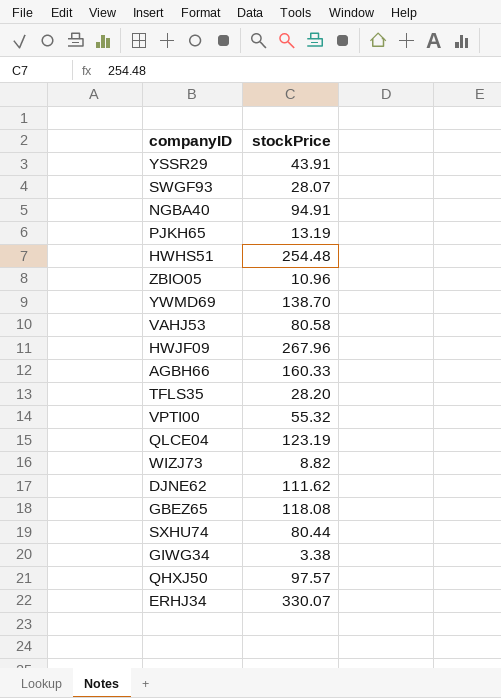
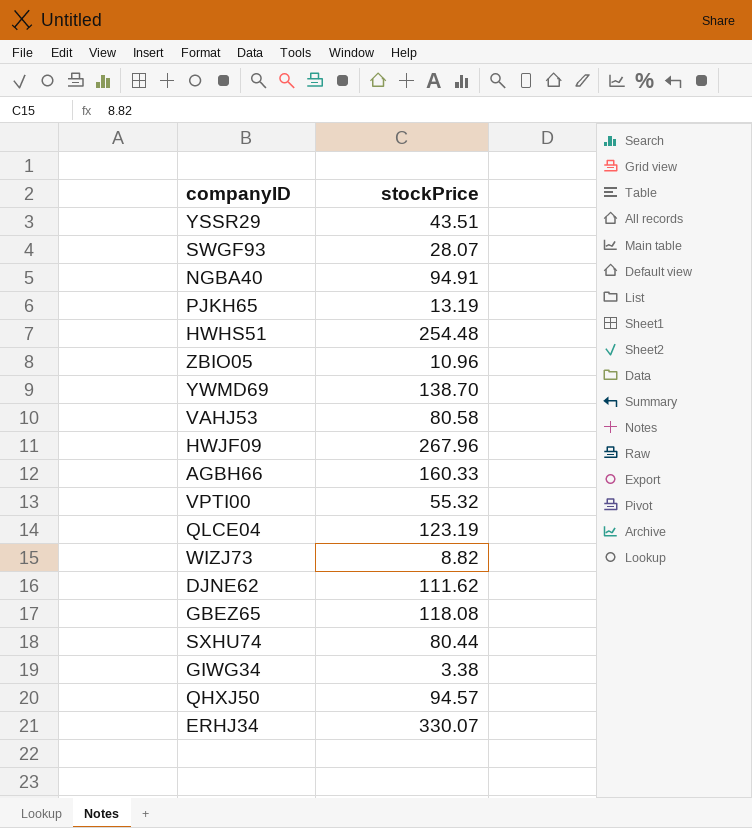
row TFLS35: 28.20 -> none
YSSR29 | stockPrice: 43.91 -> 43.51
QHXJ50 | stockPrice: 97.57 -> 94.57

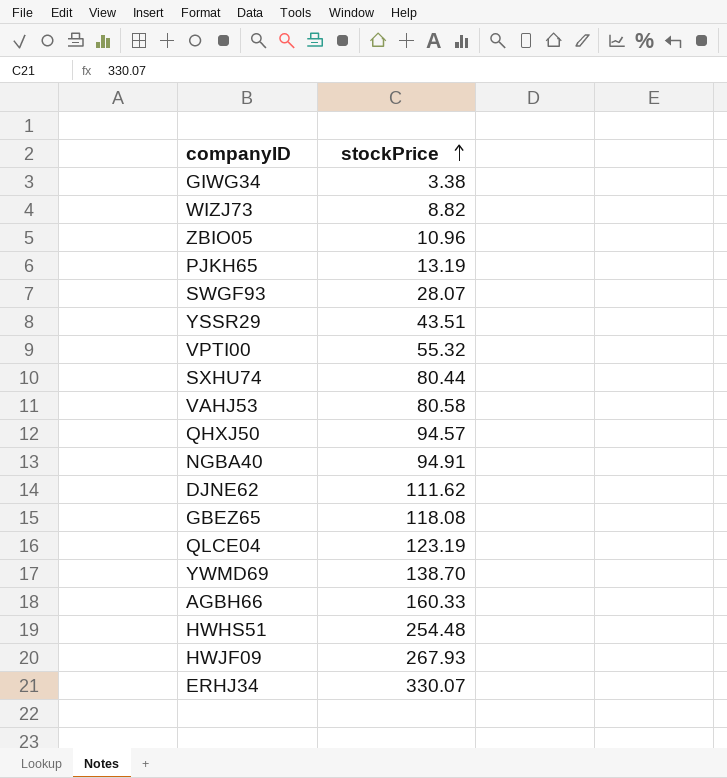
row order: none -> stockPrice ascending
HWJF09 | stockPrice: 267.96 -> 267.93

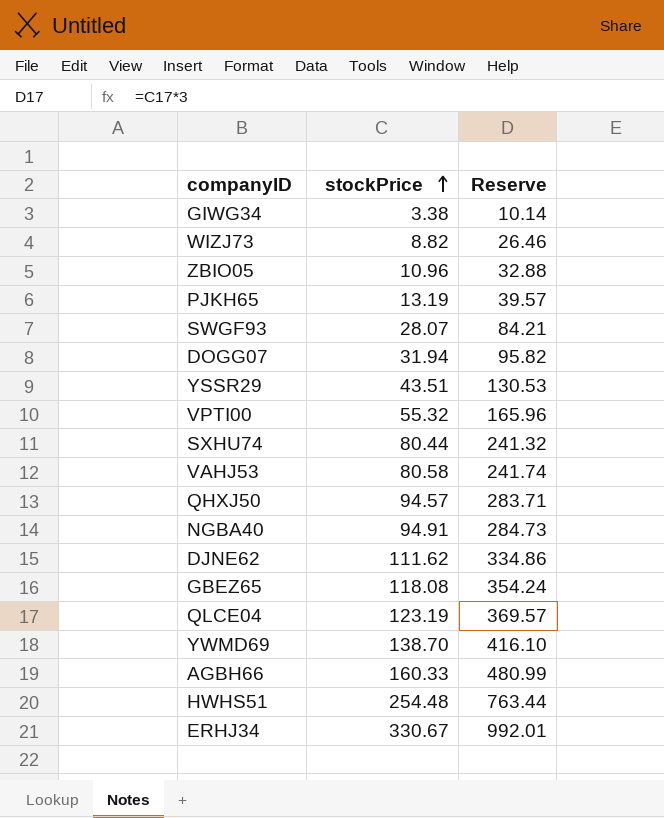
column Reserve | formula: none -> [stockPrice] * 3
row HWJF09: 267.93 -> none
row DOGG07: none -> 31.94 | 95.82
ERHJ34 | stockPrice: 330.07 -> 330.67

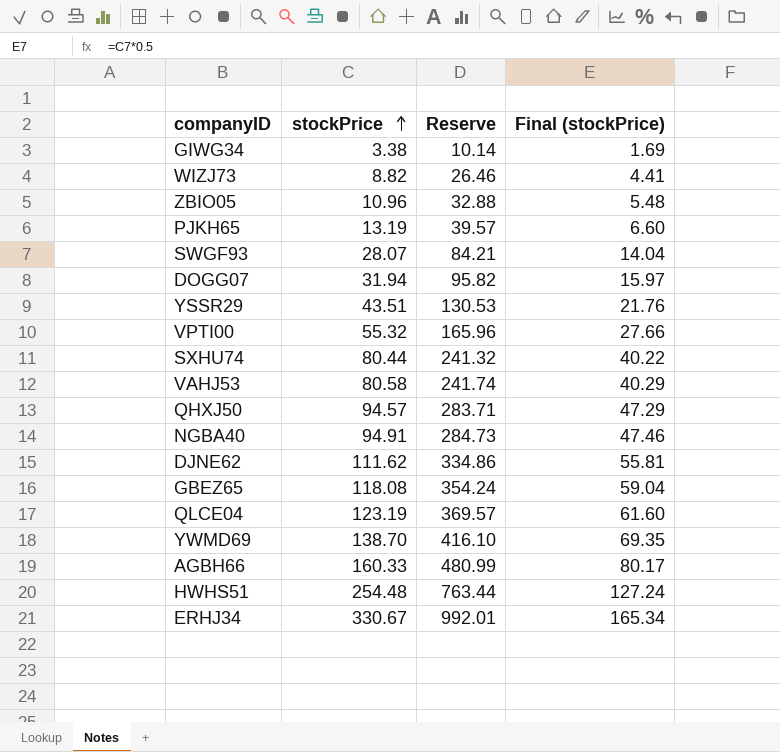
column Final (stockPrice) | formula: none -> [stockPrice] * 0.5

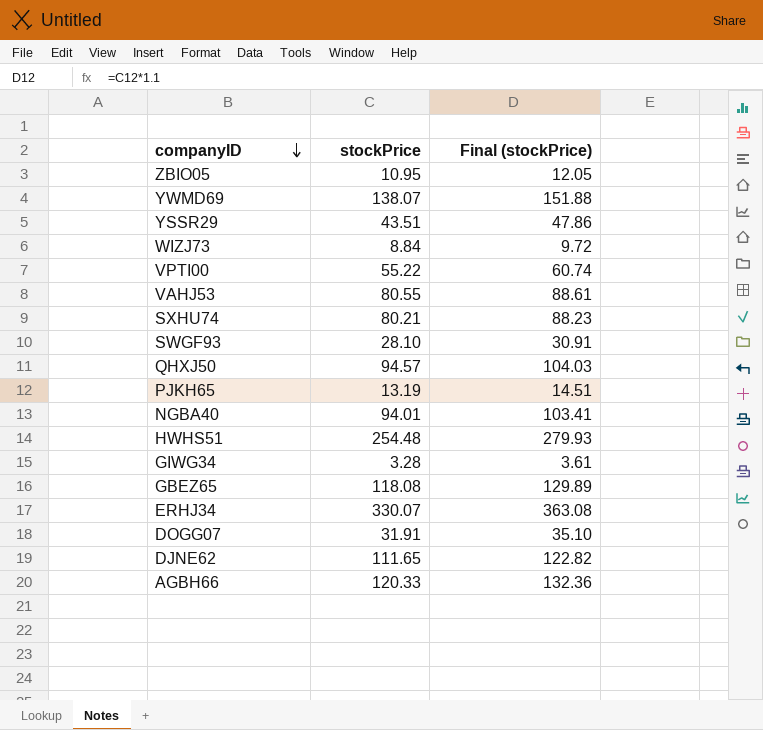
row order: stockPrice ascending -> companyID descending
column Reserve | formula: [stockPrice] * 3 -> none
column Final (stockPrice) | formula: [stockPrice] * 0.5 -> [stockPrice] * 1.1
row QLCE04: 123.19 | 369.57 | 61.60 -> none
ZBIO05 | stockPrice: 10.96 -> 10.95
YWMD69 | stockPrice: 138.70 -> 138.07
WIZJ73 | stockPrice: 8.82 -> 8.84
VPTI00 | stockPrice: 55.32 -> 55.22
VAHJ53 | stockPrice: 80.58 -> 80.55
SXHU74 | stockPrice: 80.44 -> 80.21
SWGF93 | stockPrice: 28.07 -> 28.10
NGBA40 | stockPrice: 94.91 -> 94.01
GIWG34 | stockPrice: 3.38 -> 3.28
ERHJ34 | stockPrice: 330.67 -> 330.07
DOGG07 | stockPrice: 31.94 -> 31.91
DJNE62 | stockPrice: 111.62 -> 111.65
AGBH66 | stockPrice: 160.33 -> 120.33

